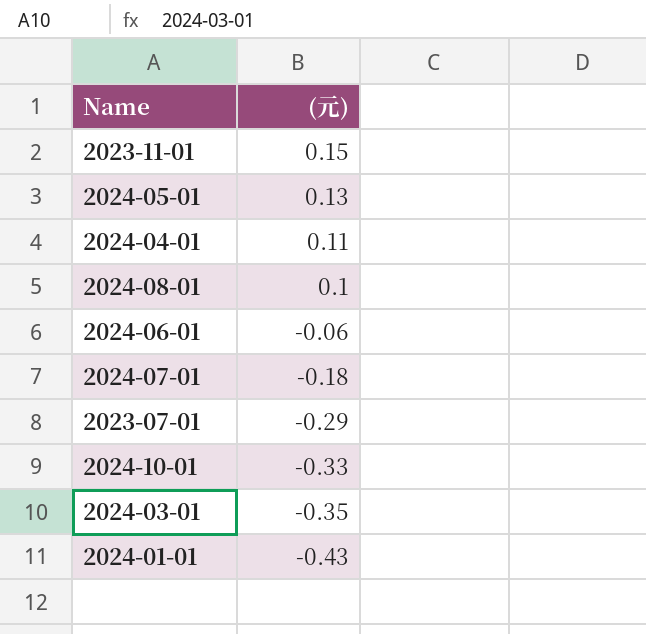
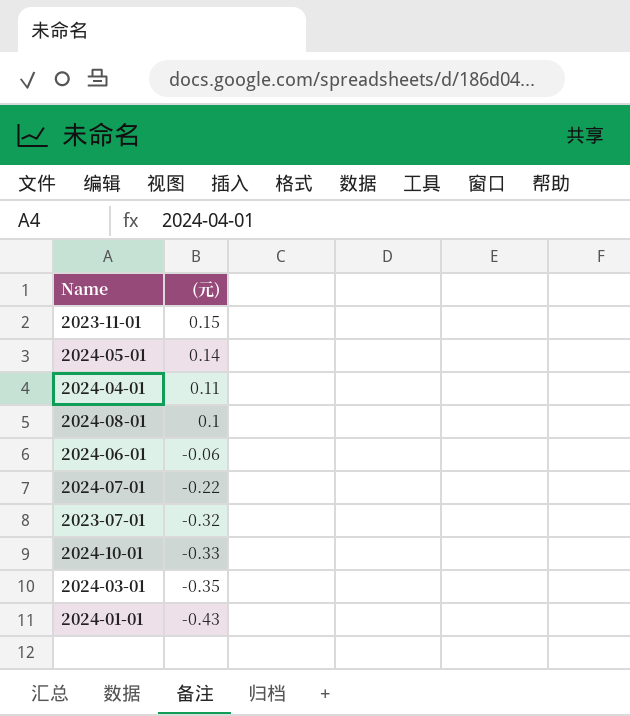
2024-05-01 | (元): 0.13 -> 0.14
2024-07-01 | (元): -0.18 -> -0.22
2023-07-01 | (元): -0.29 -> -0.32

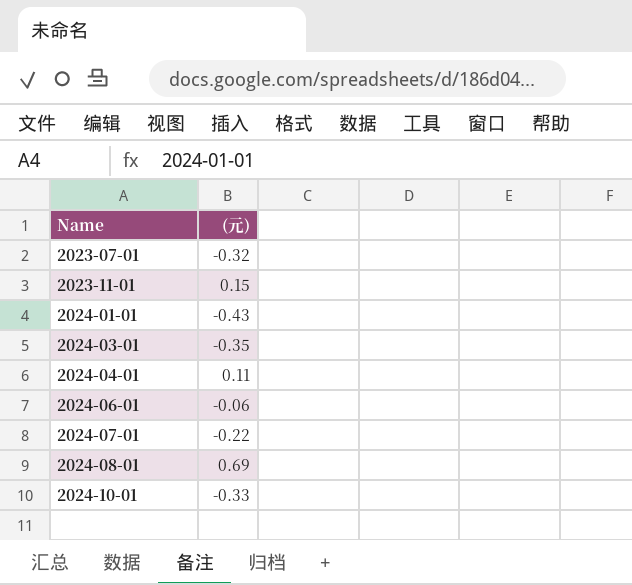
row order: (元) descending -> Name ascending
row 2024-05-01: 0.14 -> none
2024-08-01 | (元): 0.1 -> 0.69

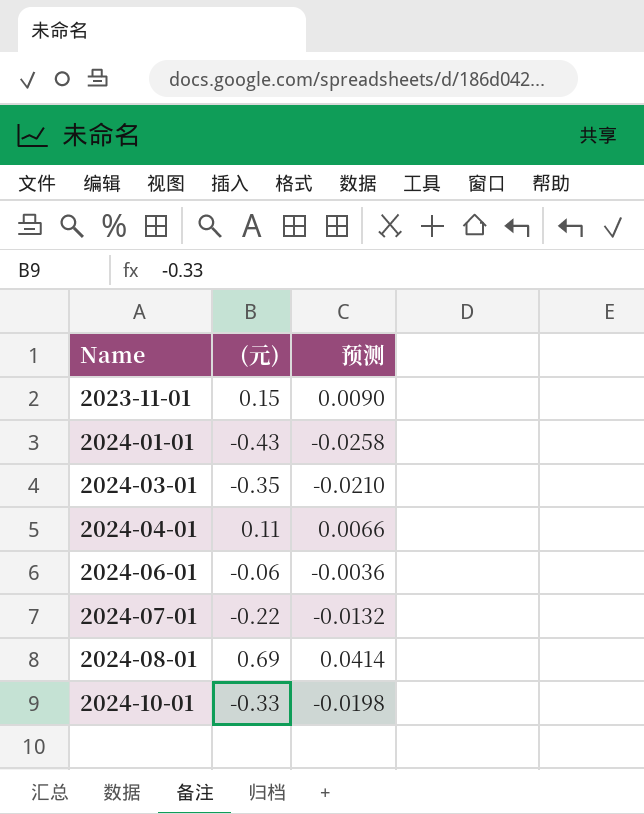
column 预测 | formula: none -> [(元)] * 0.06
row 2023-07-01: -0.32 -> none

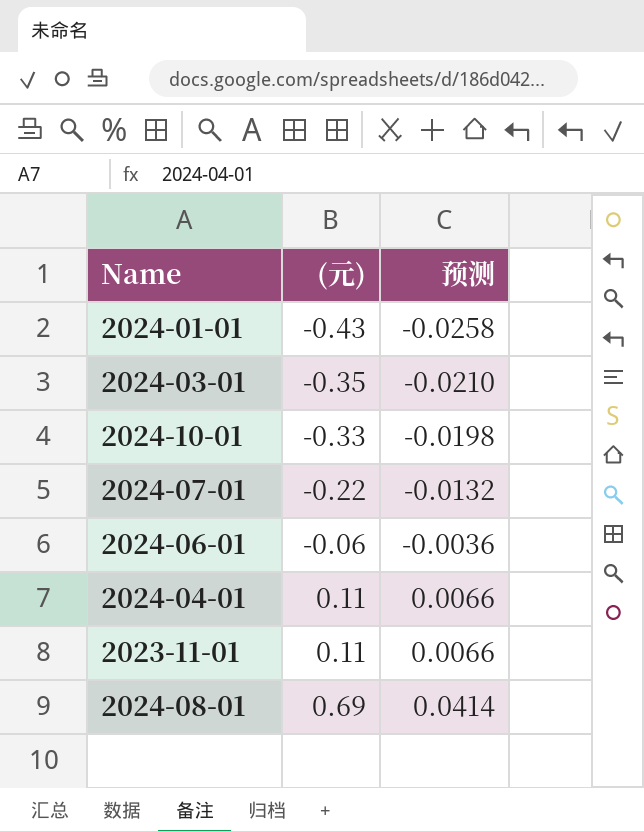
row order: Name ascending -> (元) ascending
2023-11-01 | (元): 0.15 -> 0.11
2023-11-01 | 预测: 0.0090 -> 0.0066

